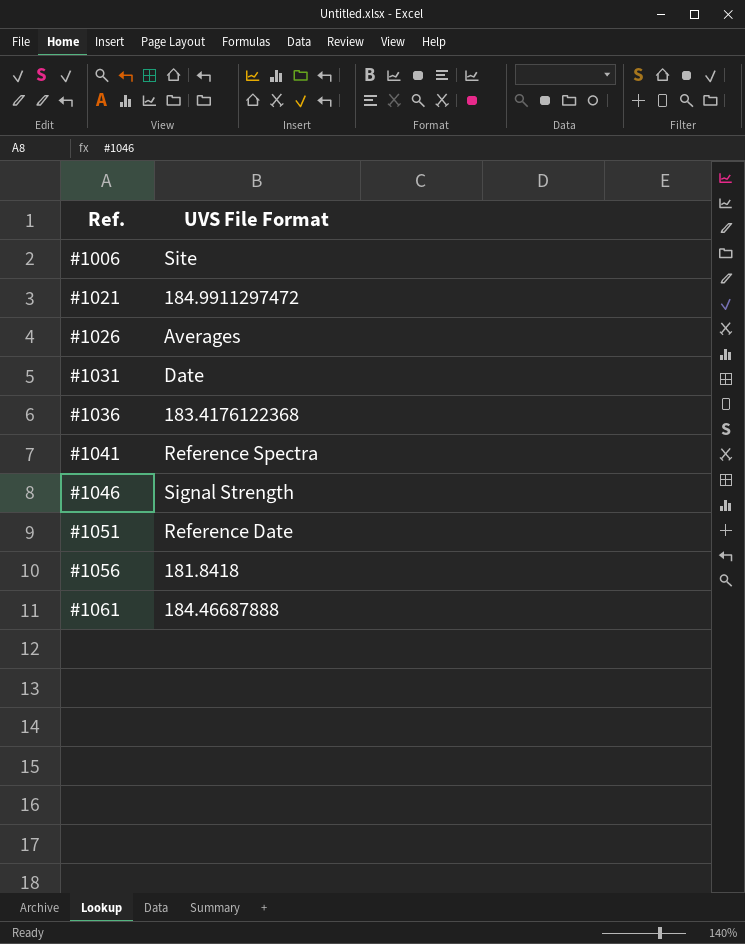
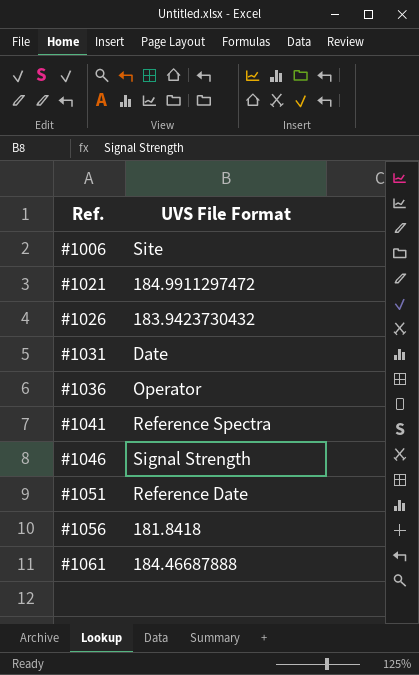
#1026 | UVS File Format: Averages -> 183.9423730432
#1036 | UVS File Format: 183.4176122368 -> Operator

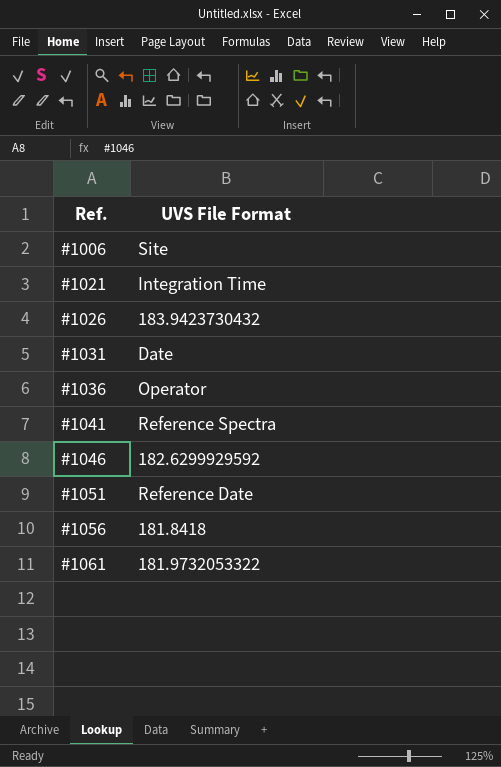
#1021 | UVS File Format: 184.9911297472 -> Integration Time
#1046 | UVS File Format: Signal Strength -> 182.6299929592
#1061 | UVS File Format: 184.46687888 -> 181.9732053322

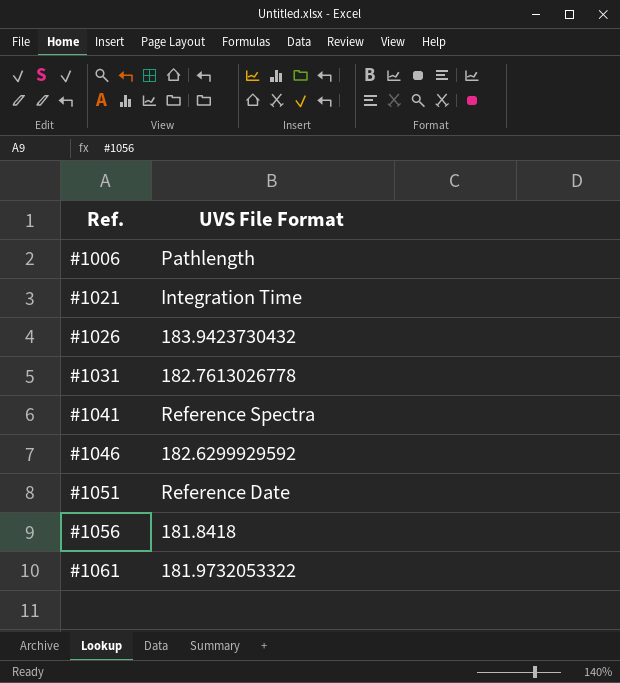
row #1036: Operator -> none
#1006 | UVS File Format: Site -> Pathlength
#1031 | UVS File Format: Date -> 182.7613026778

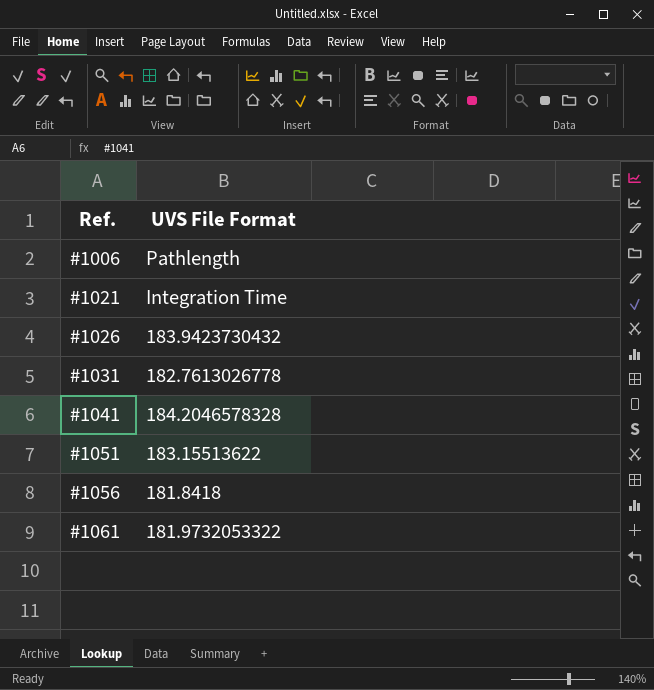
row #1046: 182.6299929592 -> none
#1041 | UVS File Format: Reference Spectra -> 184.2046578328
#1051 | UVS File Format: Reference Date -> 183.15513622

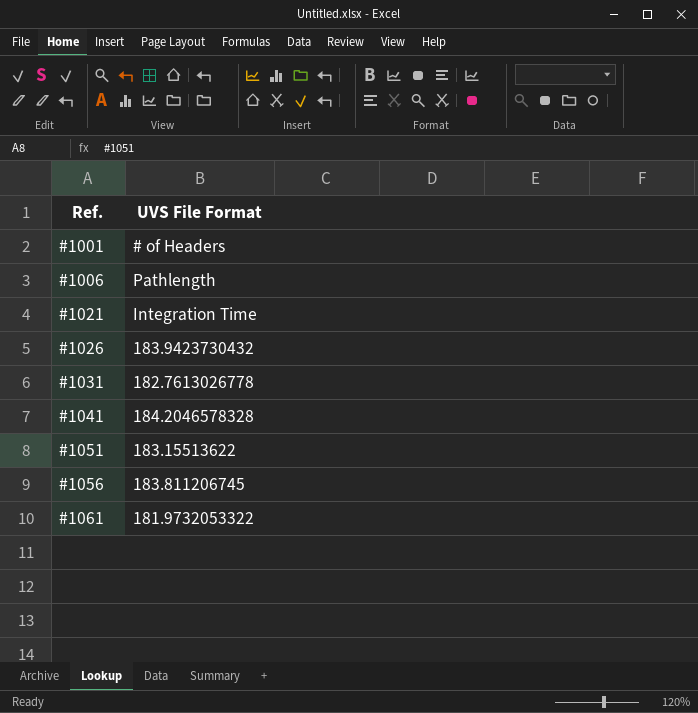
row #1001: none -> # of Headers
#1056 | UVS File Format: 181.8418 -> 183.811206745

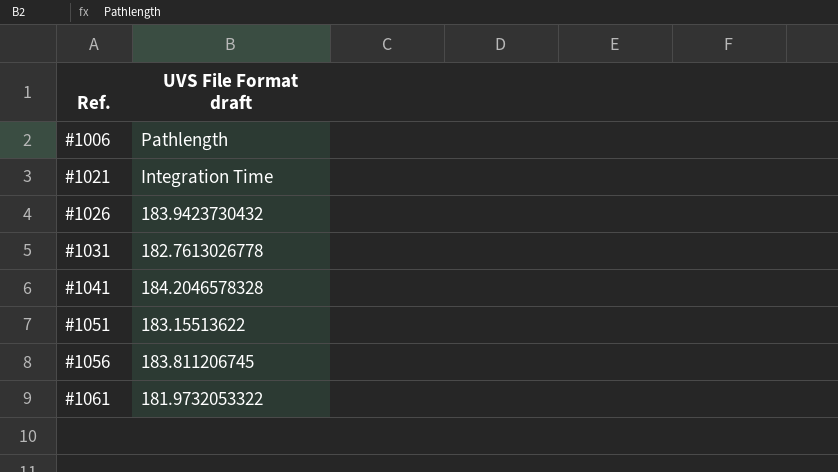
column name: UVS File Format -> UVS File Format draft
row #1001: # of Headers -> none

